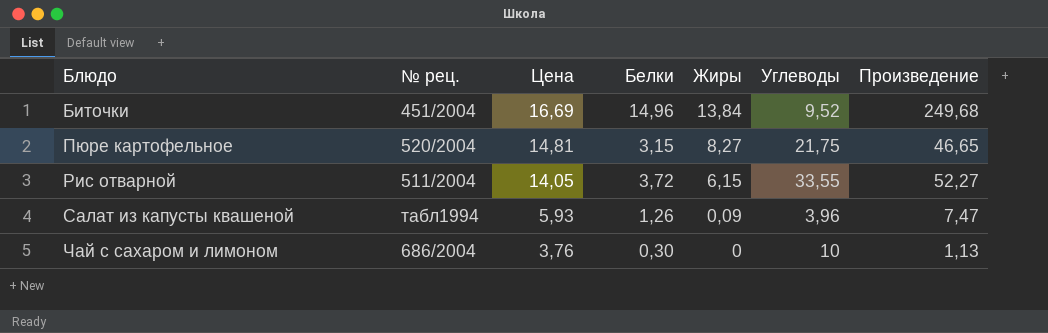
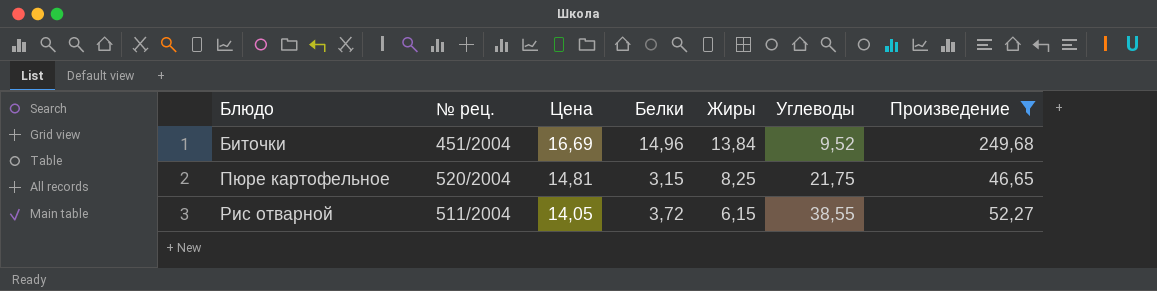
filter: none -> Произведение >= 46,65
Пюре картофельное | Жиры: 8,27 -> 8,25
Рис отварной | Углеводы: 33,55 -> 38,55

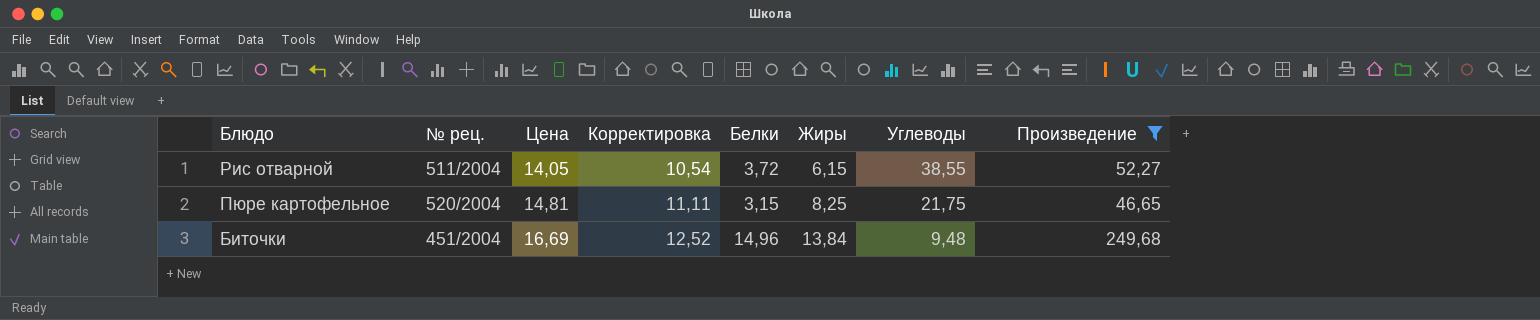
row order: Блюдо ascending -> Блюдо descending
column Корректировка | formula: none -> [Цена] * 0,75
Биточки | Углеводы: 9,52 -> 9,48

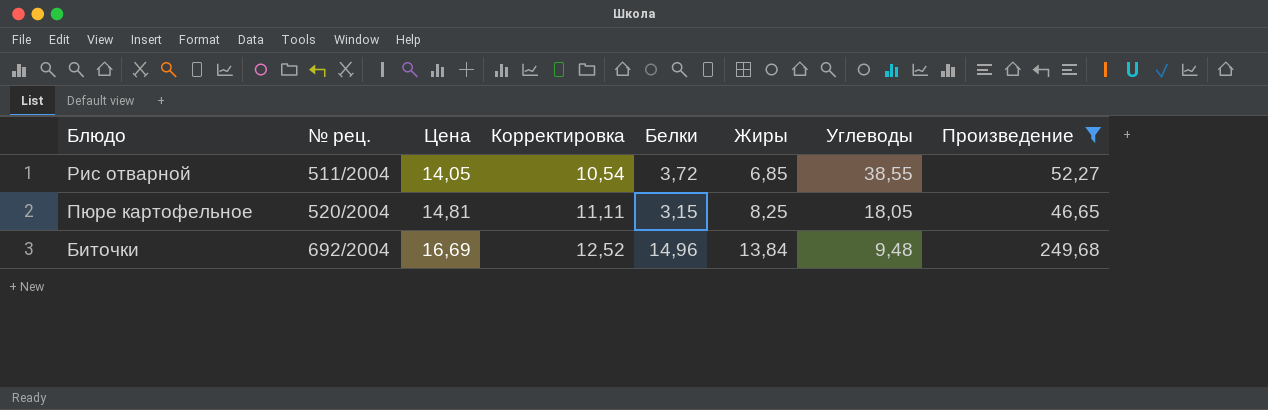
Рис отварной | Жиры: 6,15 -> 6,85
Пюре картофельное | Углеводы: 21,75 -> 18,05
Биточки | № рец.: 451/2004 -> 692/2004

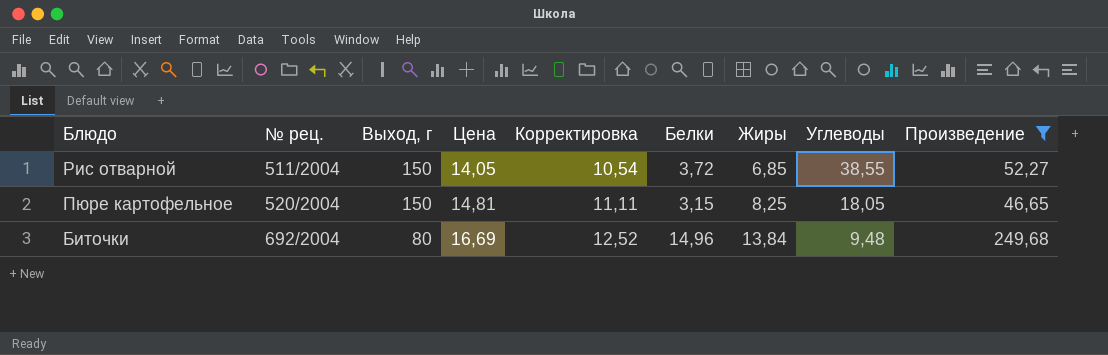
column Выход, г | position: none -> 3

